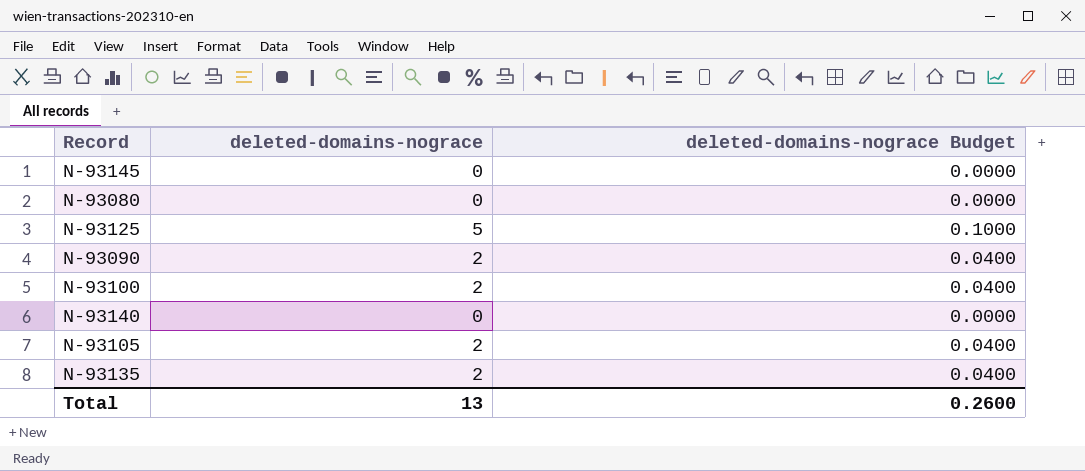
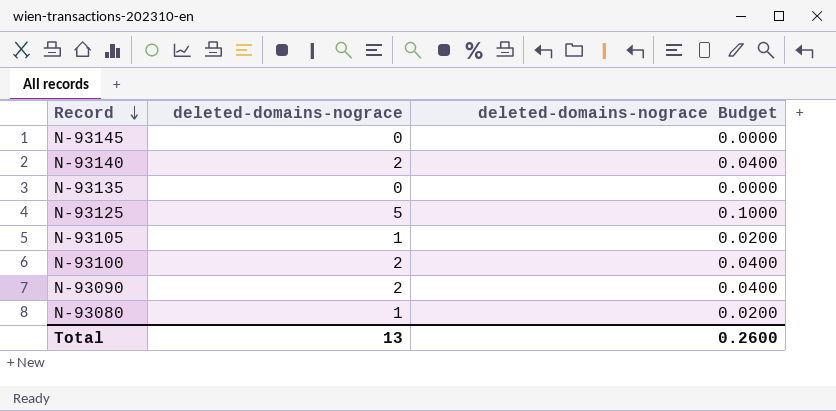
row order: none -> Record descending
N-93140 | deleted-domains-nograce: 0 -> 2
N-93140 | deleted-domains-nograce Budget: 0.0000 -> 0.0400
N-93135 | deleted-domains-nograce: 2 -> 0
N-93135 | deleted-domains-nograce Budget: 0.0400 -> 0.0000
N-93105 | deleted-domains-nograce: 2 -> 1
N-93105 | deleted-domains-nograce Budget: 0.0400 -> 0.0200
N-93080 | deleted-domains-nograce: 0 -> 1
N-93080 | deleted-domains-nograce Budget: 0.0000 -> 0.0200

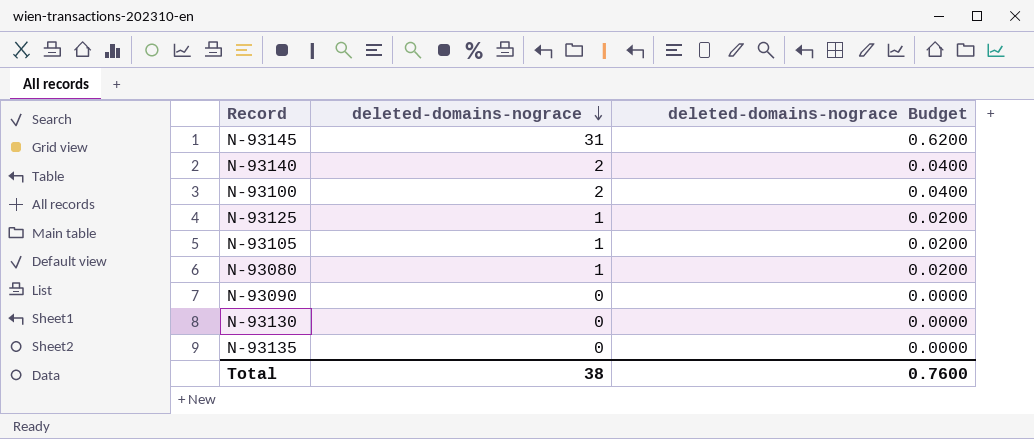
row order: Record descending -> deleted-domains-nograce descending
N-93145 | deleted-domains-nograce: 0 -> 31
N-93145 | deleted-domains-nograce Budget: 0.0000 -> 0.6200
N-93125 | deleted-domains-nograce: 5 -> 1
N-93125 | deleted-domains-nograce Budget: 0.1000 -> 0.0200
N-93090 | deleted-domains-nograce: 2 -> 0
N-93090 | deleted-domains-nograce Budget: 0.0400 -> 0.0000
row N-93130: none -> 0 | 0.0000
Total | deleted-domains-nograce: 13 -> 38
Total | deleted-domains-nograce Budget: 0.2600 -> 0.7600

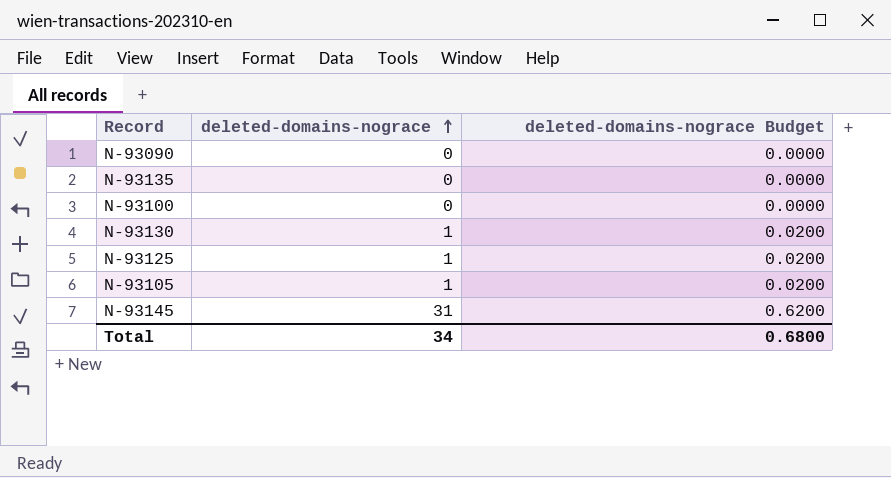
row order: deleted-domains-nograce descending -> deleted-domains-nograce ascending
row N-93140: 2 | 0.0400 -> none
row N-93080: 1 | 0.0200 -> none
N-93100 | deleted-domains-nograce: 2 -> 0
N-93100 | deleted-domains-nograce Budget: 0.0400 -> 0.0000
N-93130 | deleted-domains-nograce: 0 -> 1
N-93130 | deleted-domains-nograce Budget: 0.0000 -> 0.0200
Total | deleted-domains-nograce: 38 -> 34
Total | deleted-domains-nograce Budget: 0.7600 -> 0.6800

